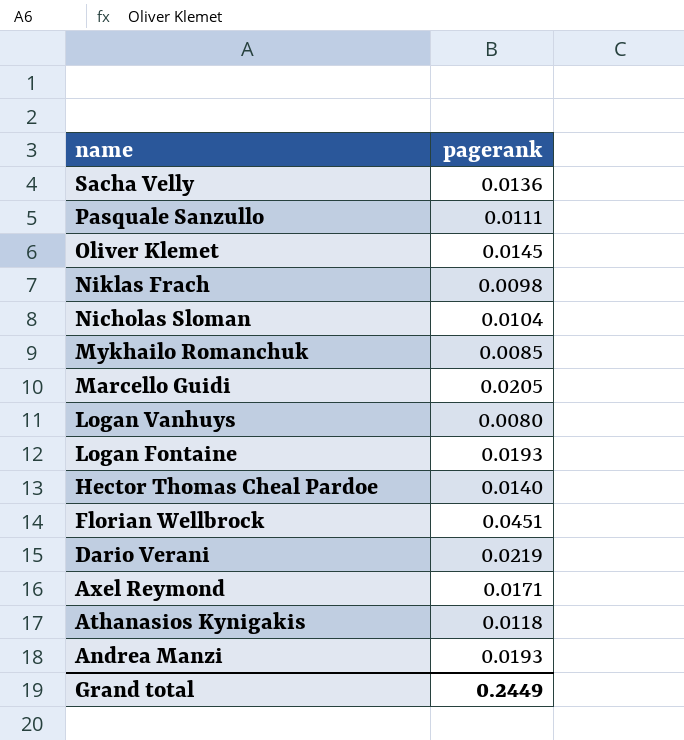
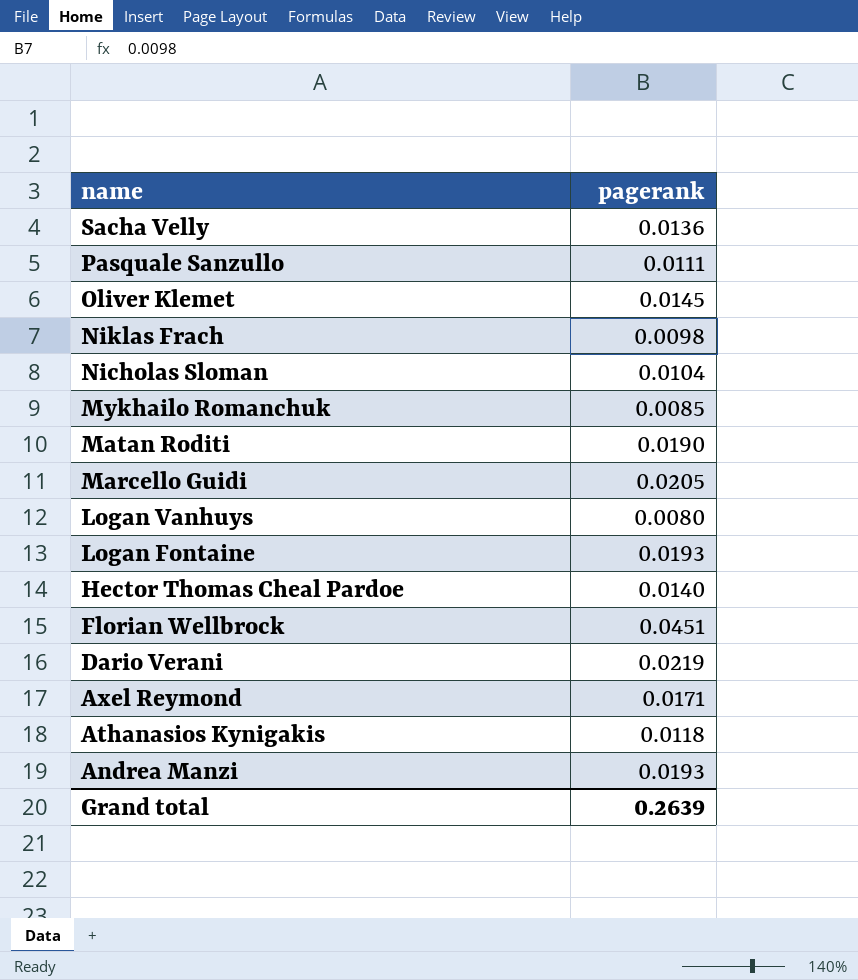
row Matan Roditi: none -> 0.0190
Grand total | pagerank: 0.2449 -> 0.2639

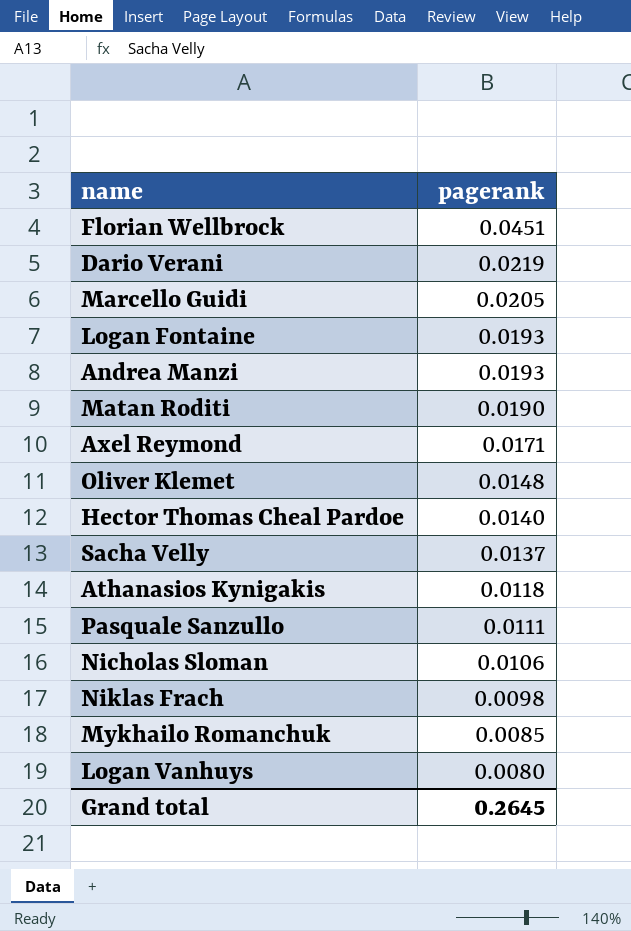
row order: name descending -> pagerank descending
Oliver Klemet | pagerank: 0.0145 -> 0.0148
Sacha Velly | pagerank: 0.0136 -> 0.0137
Nicholas Sloman | pagerank: 0.0104 -> 0.0106
Grand total | pagerank: 0.2639 -> 0.2645

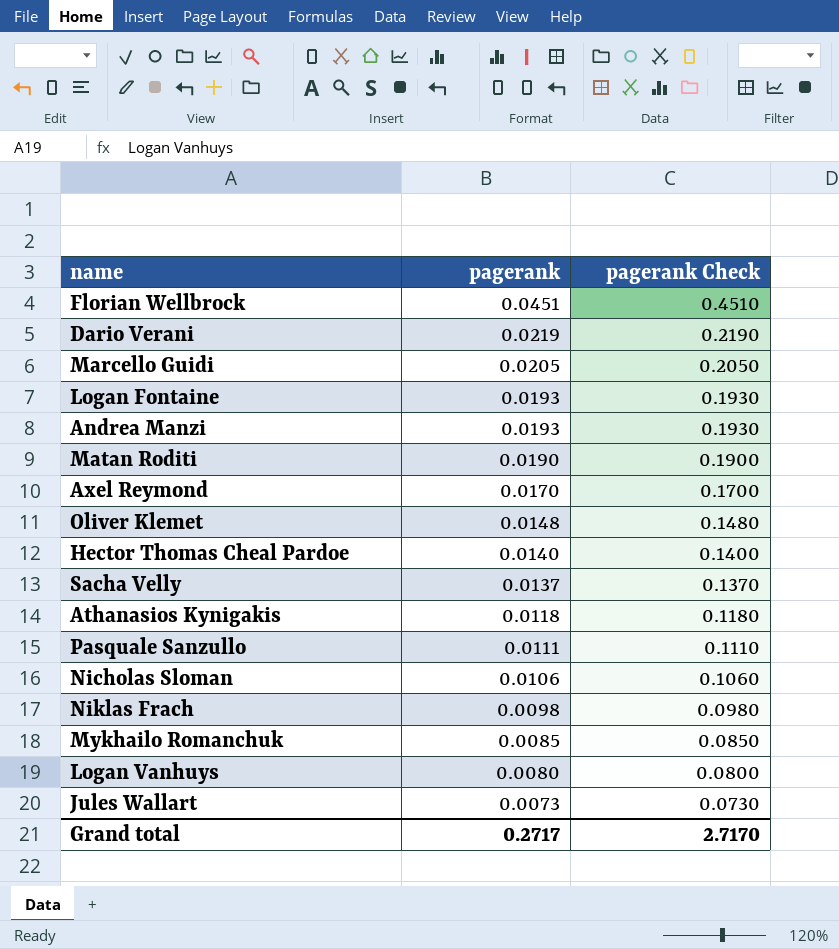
column pagerank Check | formula: none -> [pagerank] * 10
Axel Reymond | pagerank: 0.0171 -> 0.0170
row Jules Wallart: none -> 0.0073 | 0.0730
Grand total | pagerank: 0.2645 -> 0.2717

